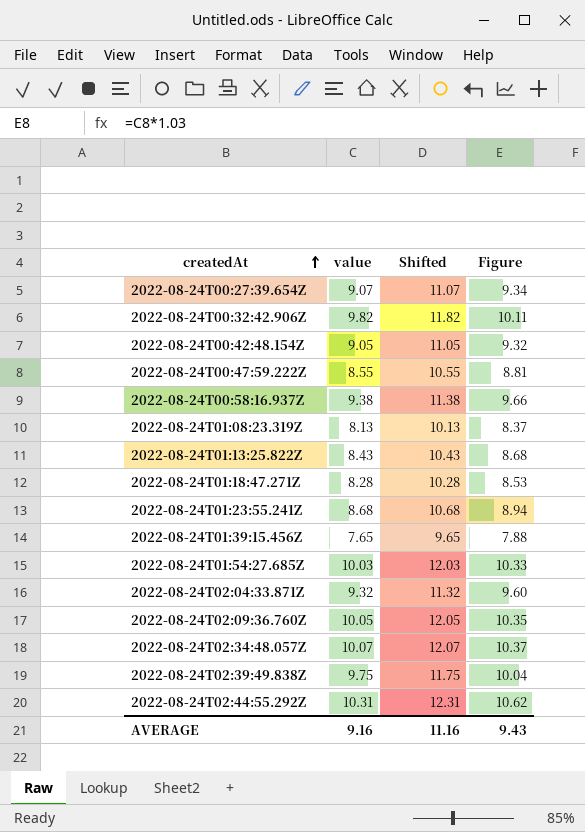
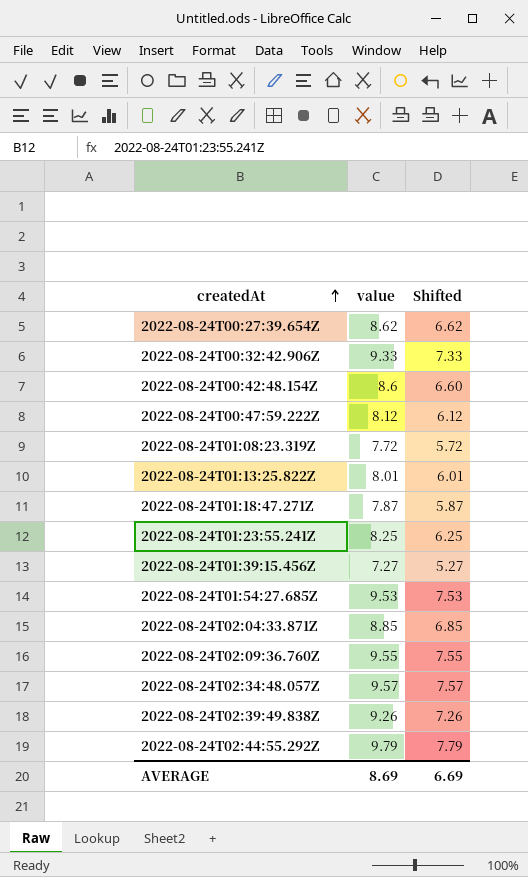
column Figure | formula: [value] * 1.03 -> none
column Shifted | formula: [value] + 2 -> [value] - 2
row 2022-08-24T00:58:16.937Z: 9.38 | 11.38 | 9.66 -> none
2022-08-24T00:27:39.654Z | value: 9.07 -> 8.62
2022-08-24T00:32:42.906Z | value: 9.82 -> 9.33
2022-08-24T00:42:48.154Z | value: 9.05 -> 8.6
2022-08-24T00:47:59.222Z | value: 8.55 -> 8.12
2022-08-24T01:08:23.319Z | value: 8.13 -> 7.72
2022-08-24T01:13:25.822Z | value: 8.43 -> 8.01
2022-08-24T01:18:47.271Z | value: 8.28 -> 7.87
2022-08-24T01:23:55.241Z | value: 8.68 -> 8.25
2022-08-24T01:39:15.456Z | value: 7.65 -> 7.27
2022-08-24T01:54:27.685Z | value: 10.03 -> 9.53
2022-08-24T02:04:33.871Z | value: 9.32 -> 8.85
2022-08-24T02:09:36.760Z | value: 10.05 -> 9.55
2022-08-24T02:34:48.057Z | value: 10.07 -> 9.57
2022-08-24T02:39:49.838Z | value: 9.75 -> 9.26
2022-08-24T02:44:55.292Z | value: 10.31 -> 9.79
AVERAGE | value: 9.16 -> 8.69
AVERAGE | Shifted: 11.16 -> 6.69

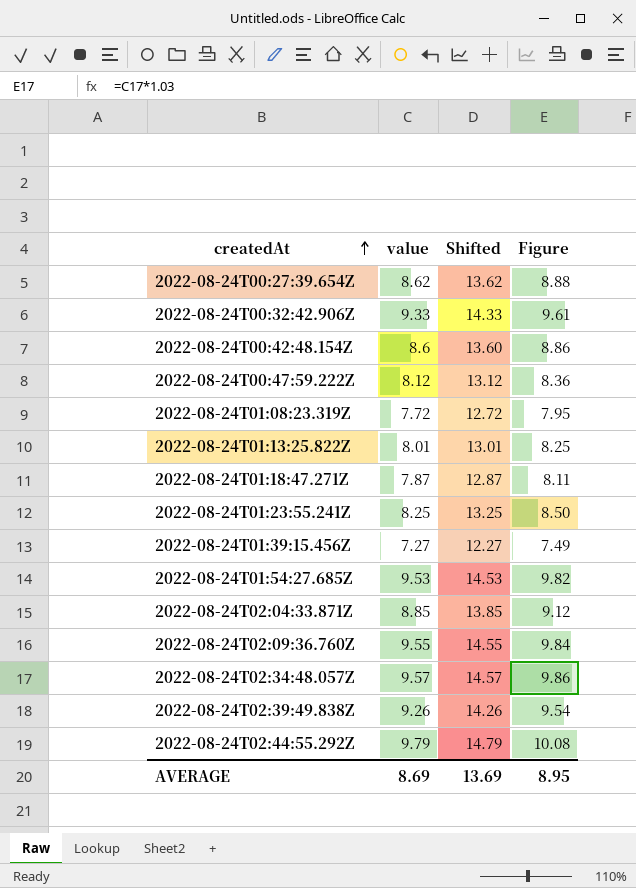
column Shifted | formula: [value] - 2 -> [value] + 5
column Figure | formula: none -> [value] * 1.03
AVERAGE | Shifted: 6.69 -> 13.69

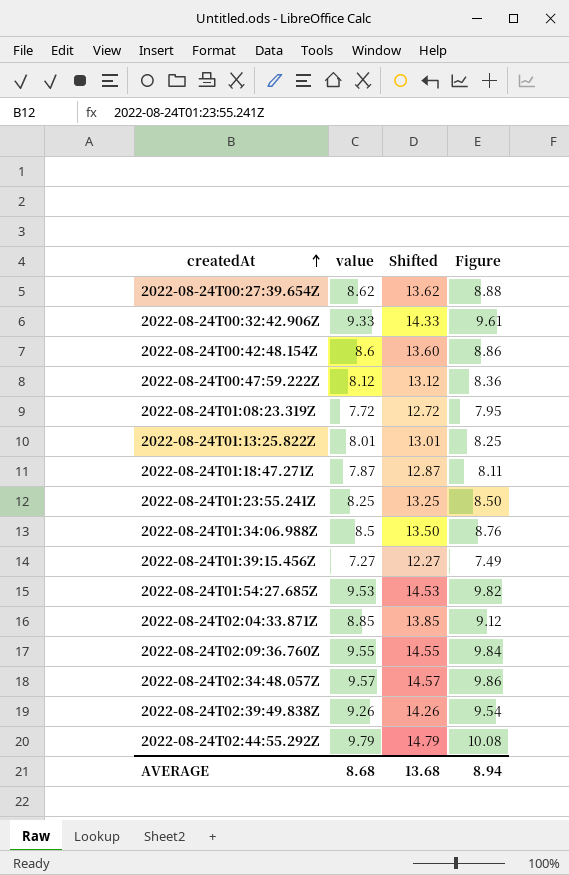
row 2022-08-24T01:34:06.988Z: none -> 8.5 | 13.50 | 8.76
AVERAGE | value: 8.69 -> 8.68
AVERAGE | Shifted: 13.69 -> 13.68
AVERAGE | Figure: 8.95 -> 8.94

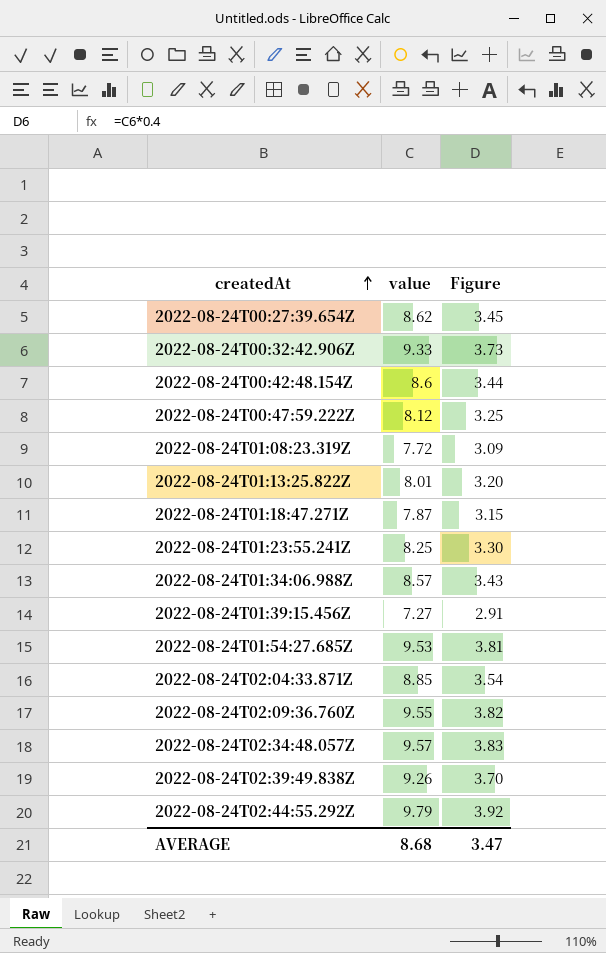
column Shifted | formula: [value] + 5 -> none
column Figure | formula: [value] * 1.03 -> [value] * 0.4
2022-08-24T01:34:06.988Z | value: 8.5 -> 8.57
AVERAGE | Figure: 8.94 -> 3.47

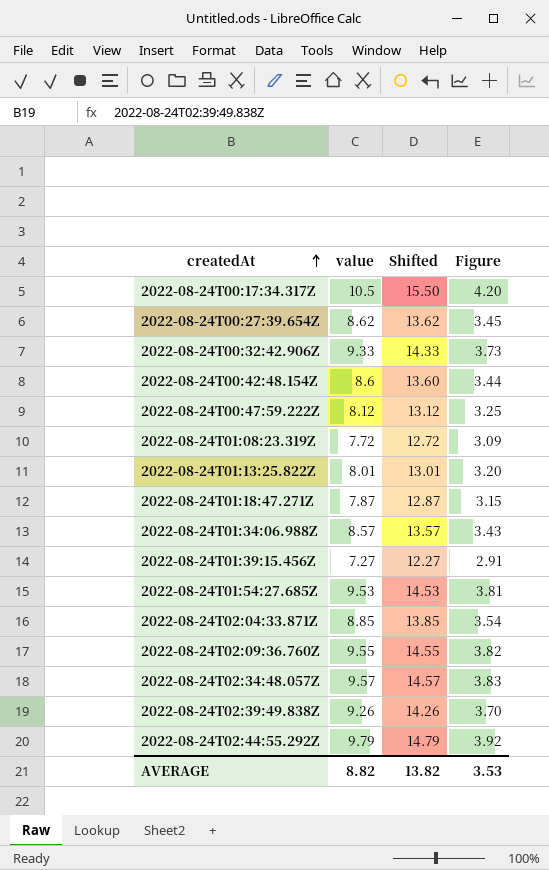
column Shifted | formula: none -> [value] + 5
row 2022-08-24T01:23:55.241Z: 8.25 | 3.30 -> none
row 2022-08-24T00:17:34.317Z: none -> 10.5 | 15.50 | 4.20
AVERAGE | value: 8.68 -> 8.82
AVERAGE | Figure: 3.47 -> 3.53

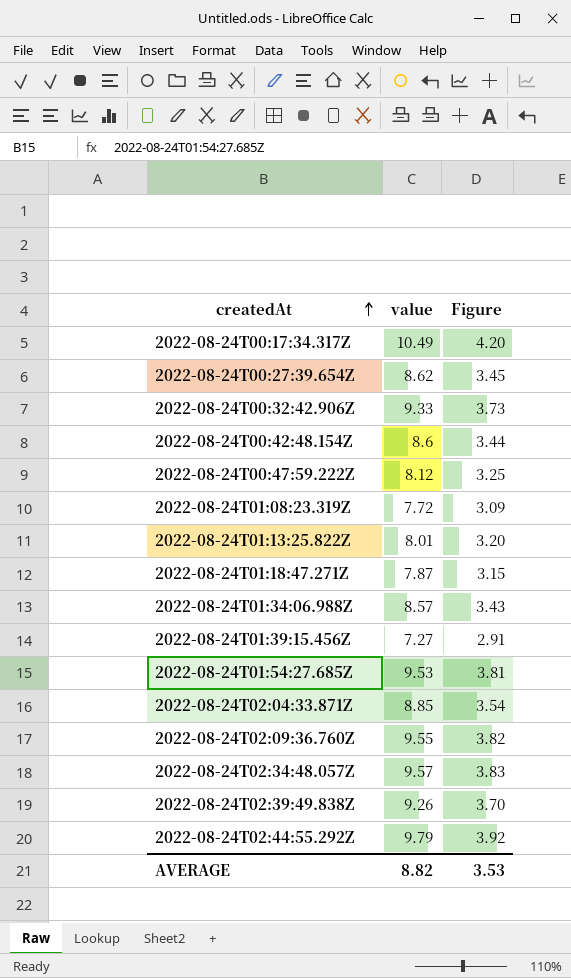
column Shifted | formula: [value] + 5 -> none
2022-08-24T00:17:34.317Z | value: 10.5 -> 10.49

